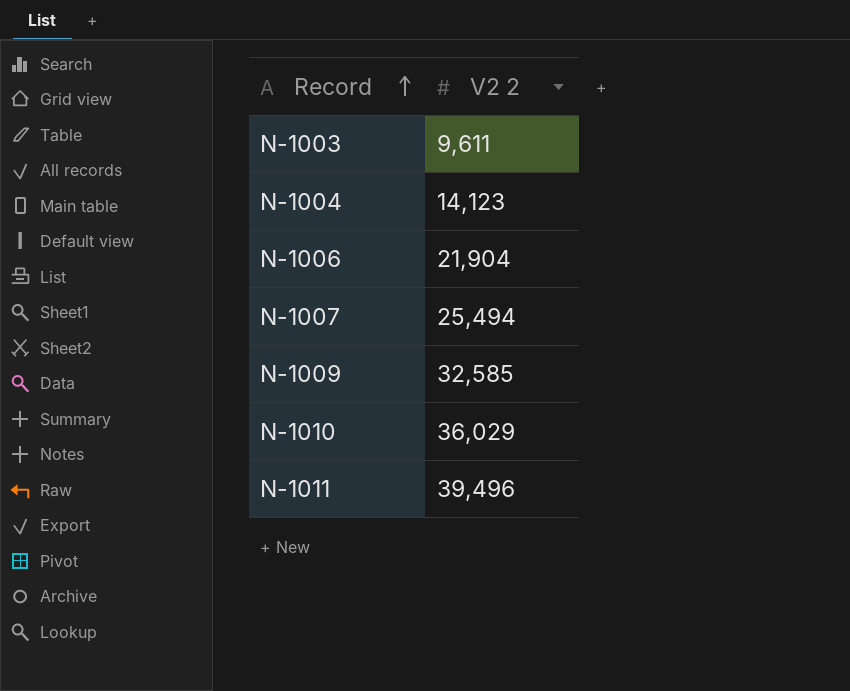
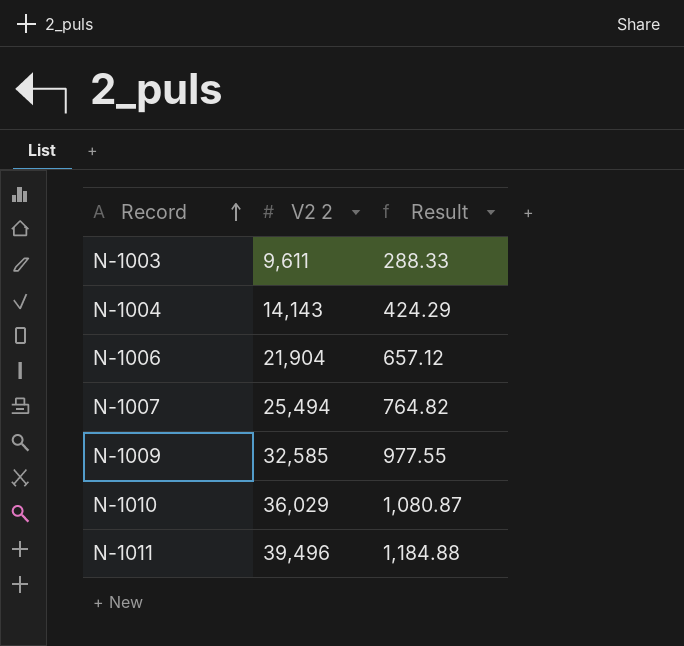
column Result | formula: none -> [V2 2] * 0.03
N-1004 | V2 2: 14,123 -> 14,143

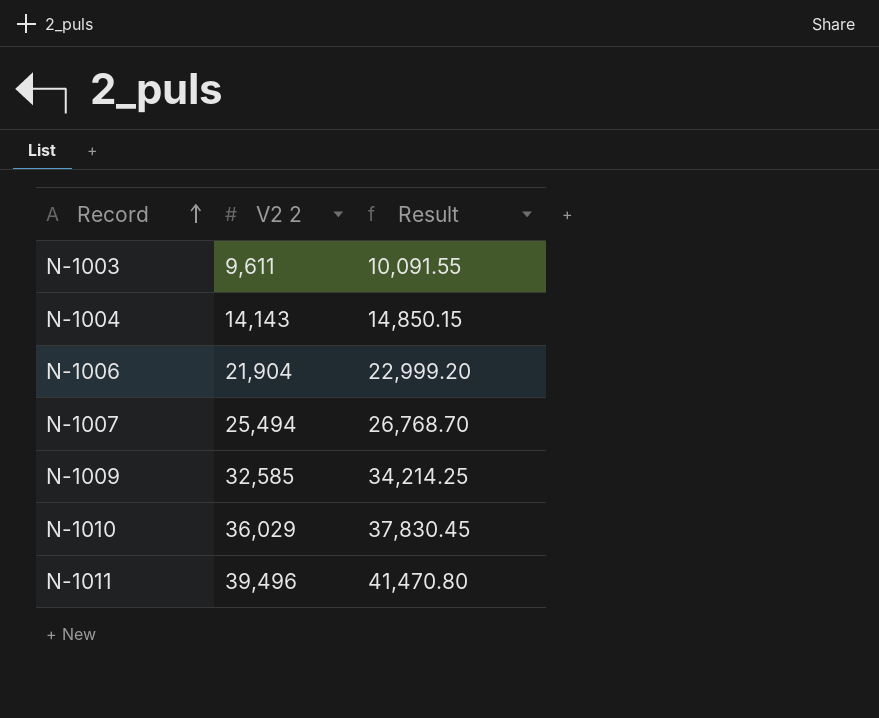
column Result | formula: [V2 2] * 0.03 -> [V2 2] * 1.05

